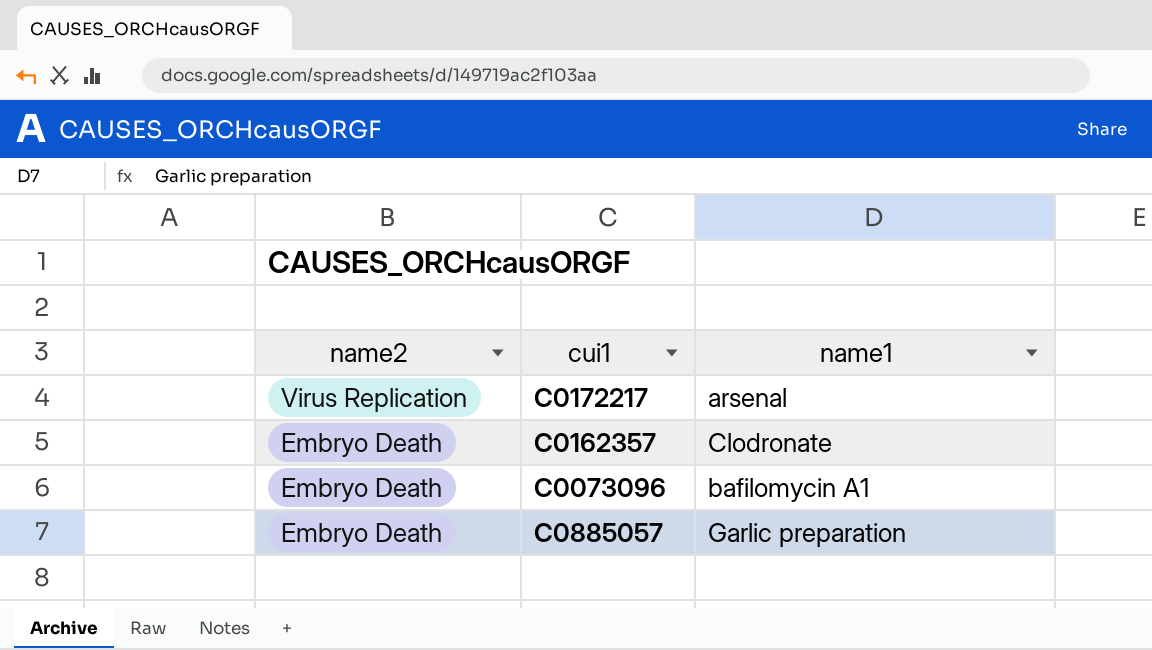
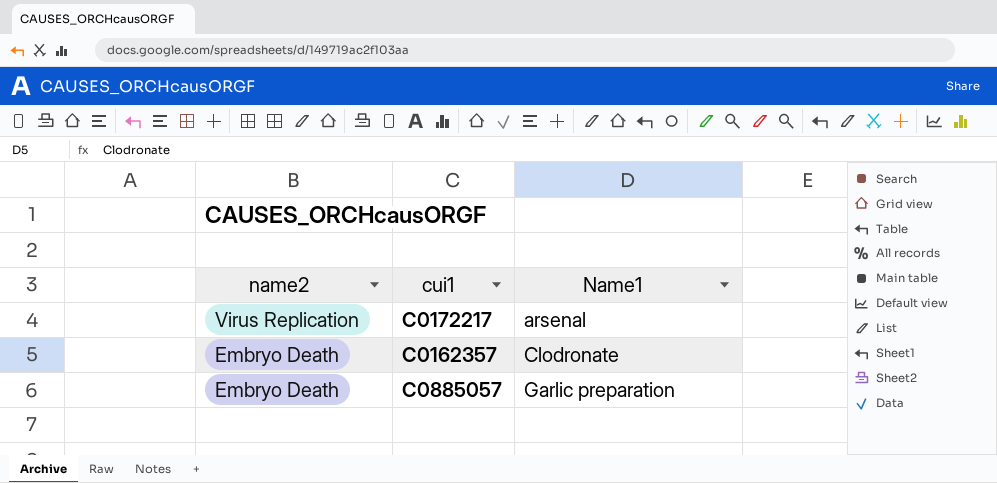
column name: name1 -> Name1
row C0073096: Embryo Death | bafilomycin A1 -> none

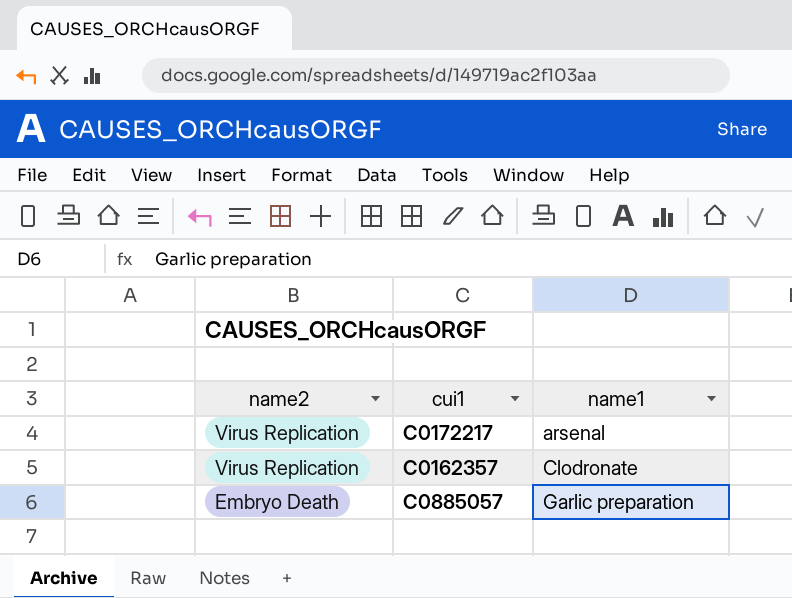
column name: Name1 -> name1
C0162357 | name2: Embryo Death -> Virus Replication

